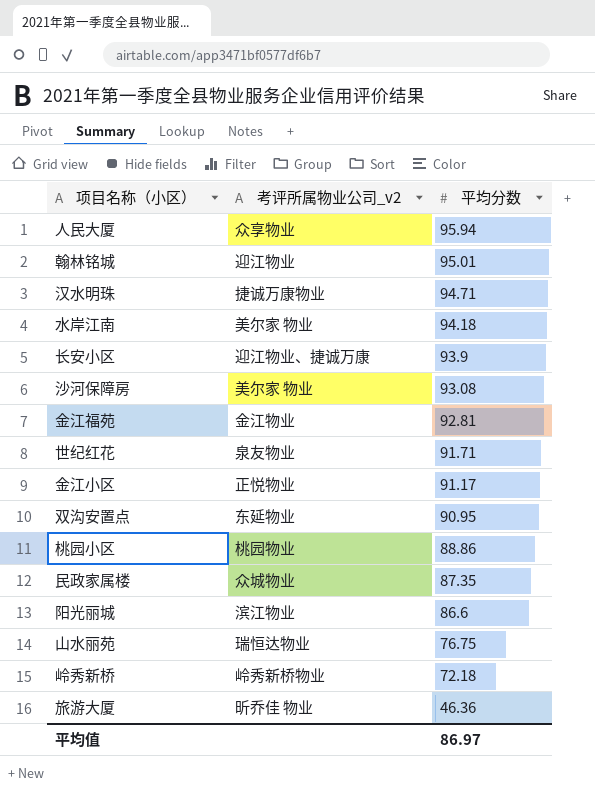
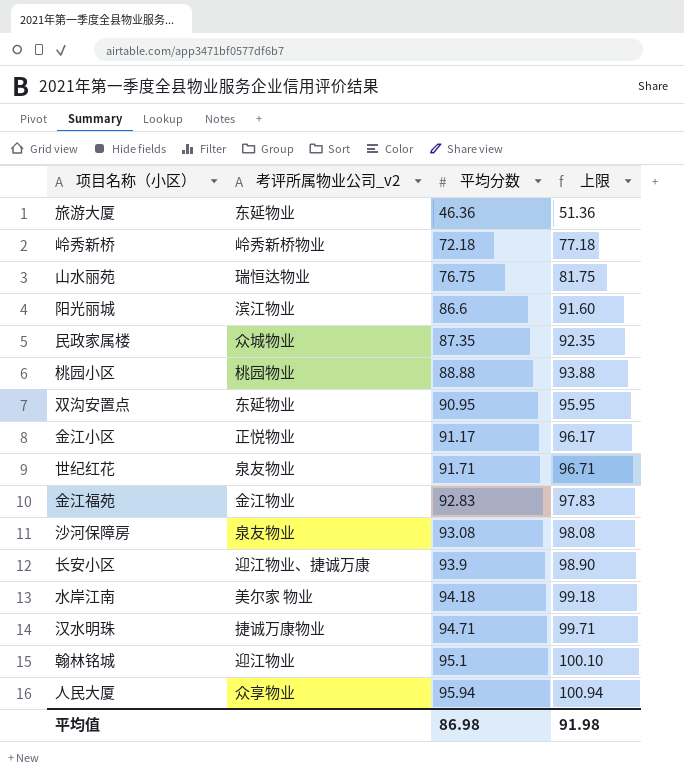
row order: 平均分数 descending -> 平均分数 ascending
column 上限 | formula: none -> [平均分数] + 5
旅游大厦 | 考评所属物业公司_v2: 昕乔佳 物业 -> 东延物业
桃园小区 | 平均分数: 88.86 -> 88.88
金江福苑 | 平均分数: 92.81 -> 92.83
沙河保障房 | 考评所属物业公司_v2: 美尔家 物业 -> 泉友物业
翰林铭城 | 平均分数: 95.01 -> 95.1
平均值 | 平均分数: 86.97 -> 86.98

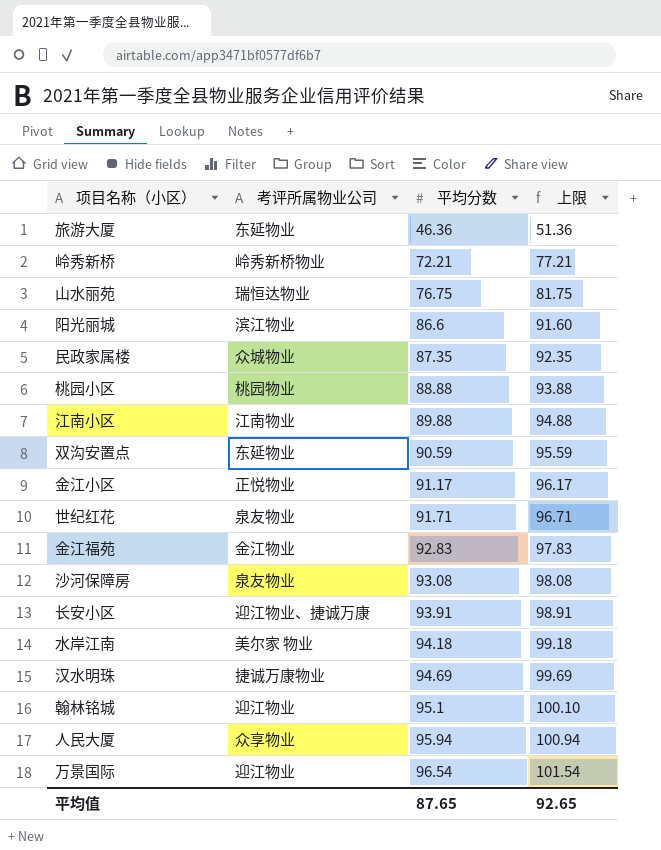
column name: 考评所属物业公司_v2 -> 考评所属物业公司
岭秀新桥 | 平均分数: 72.18 -> 72.21
岭秀新桥 | 上限: 77.18 -> 77.21
row 江南小区: none -> 江南物业 | 89.88 | 94.88
双沟安置点 | 平均分数: 90.95 -> 90.59
双沟安置点 | 上限: 95.95 -> 95.59
长安小区 | 平均分数: 93.9 -> 93.91
长安小区 | 上限: 98.90 -> 98.91
汉水明珠 | 平均分数: 94.71 -> 94.69
汉水明珠 | 上限: 99.71 -> 99.69
row 万景国际: none -> 迎江物业 | 96.54 | 101.54
平均值 | 平均分数: 86.98 -> 87.65
平均值 | 上限: 91.98 -> 92.65

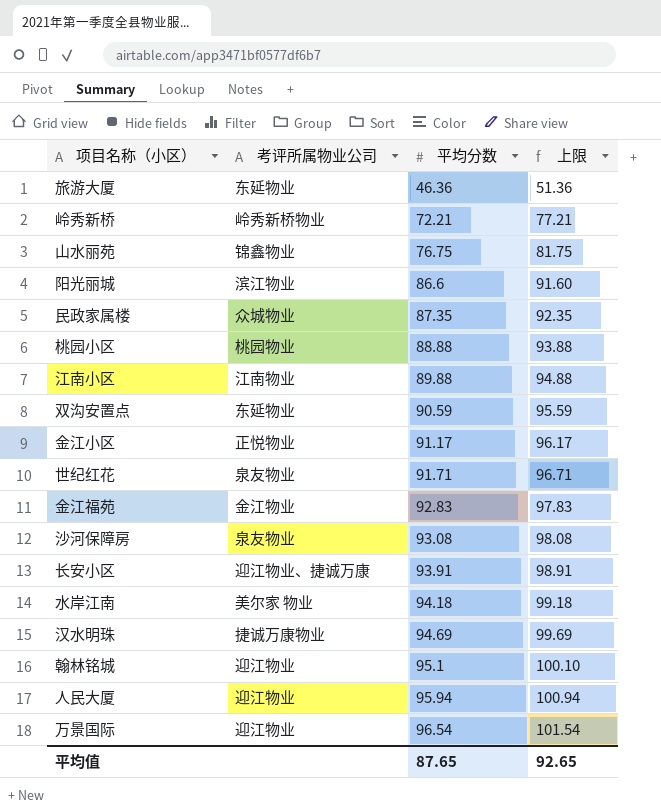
山水丽苑 | 考评所属物业公司: 瑞恒达物业 -> 锦鑫物业
人民大厦 | 考评所属物业公司: 众享物业 -> 迎江物业

